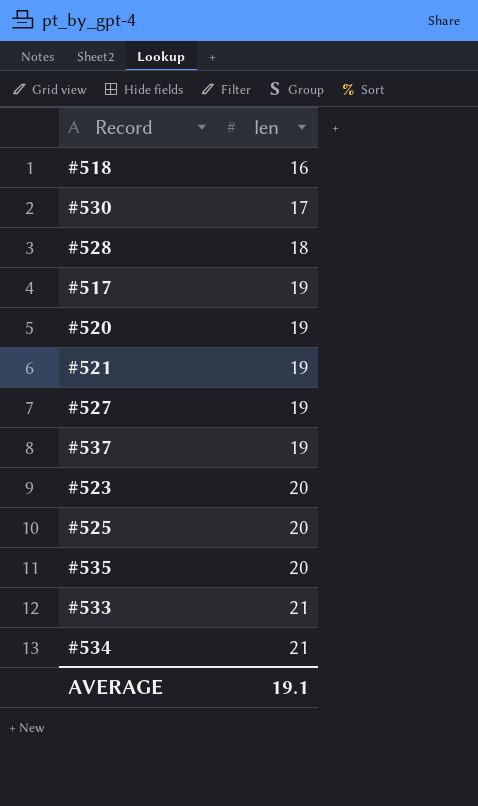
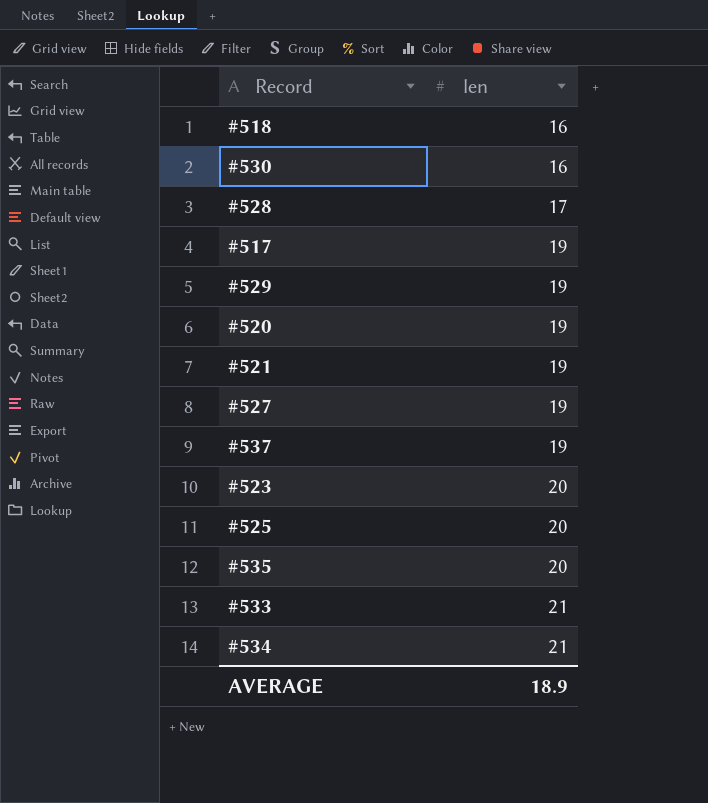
#530 | len: 17 -> 16
#528 | len: 18 -> 17
row #529: none -> 19
AVERAGE | len: 19.1 -> 18.9

